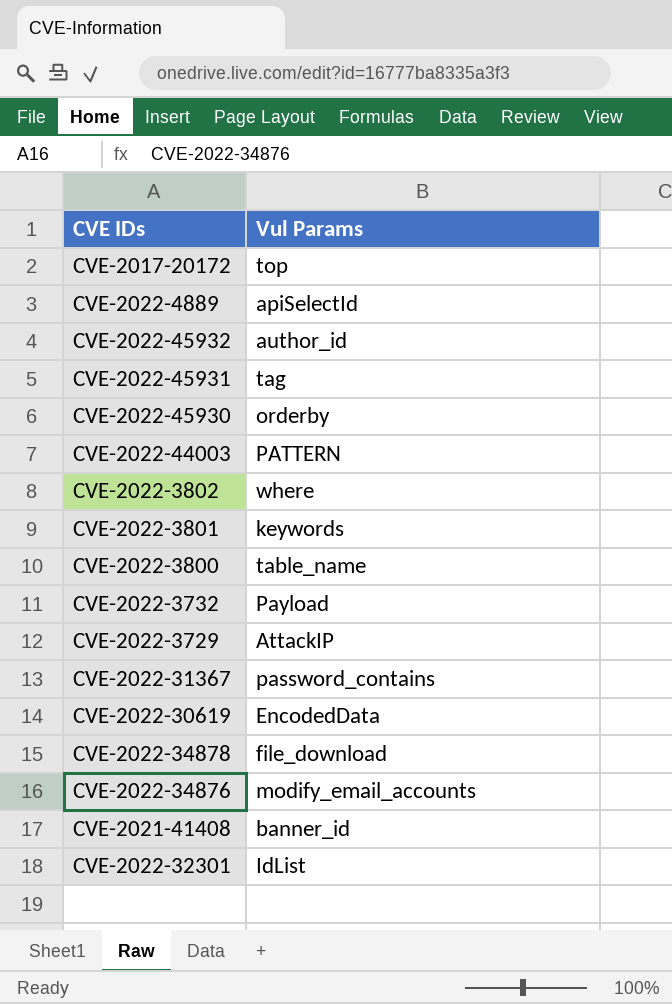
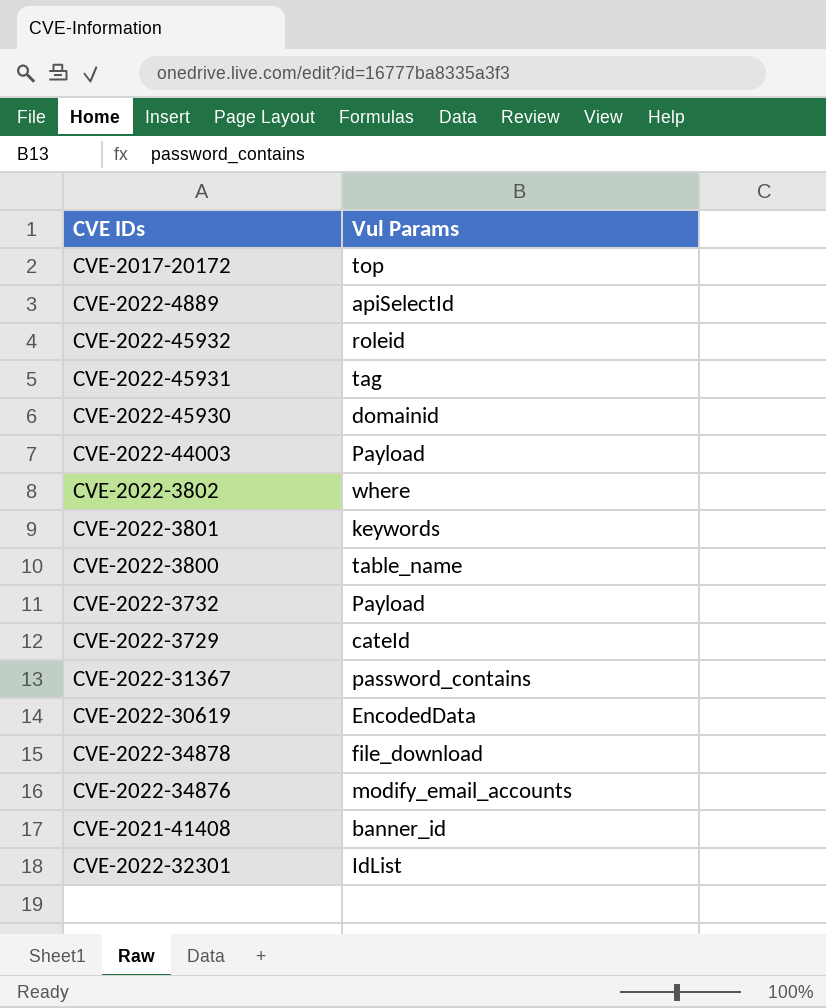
CVE-2022-45932 | Vul Params: author_id -> roleid
CVE-2022-45930 | Vul Params: orderby -> domainid
CVE-2022-44003 | Vul Params: PATTERN -> Payload
CVE-2022-3729 | Vul Params: AttackIP -> cateId

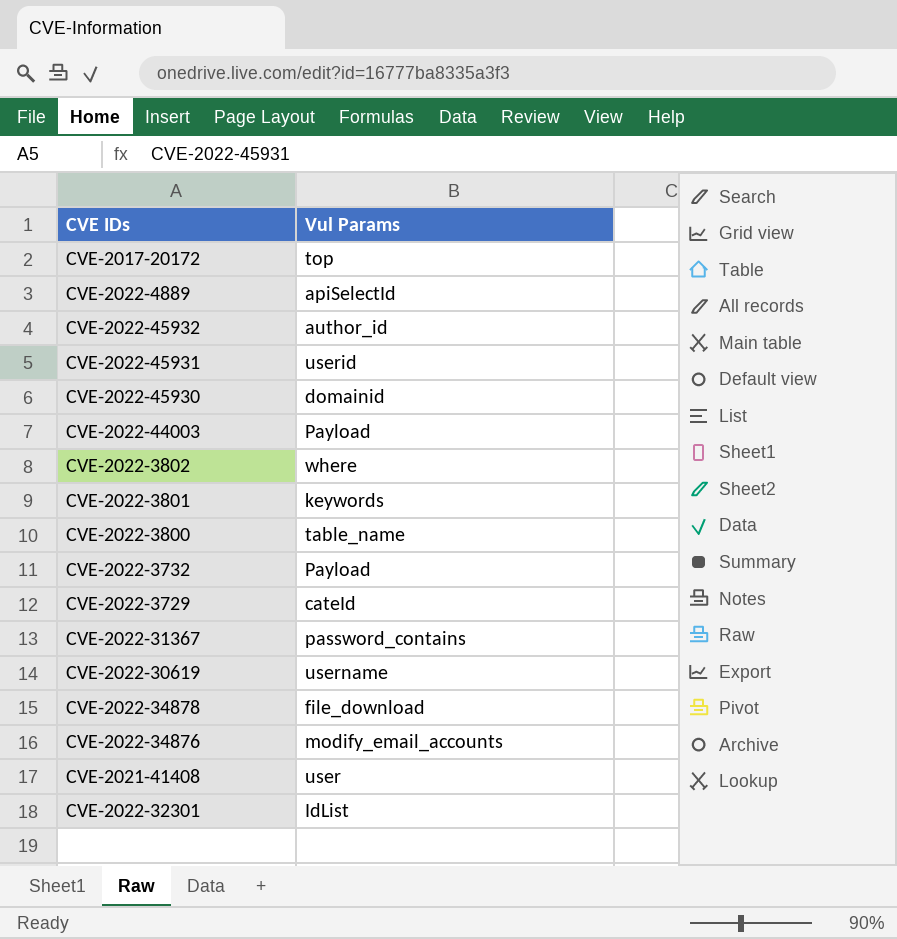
CVE-2022-45932 | Vul Params: roleid -> author_id
CVE-2022-45931 | Vul Params: tag -> userid
CVE-2022-30619 | Vul Params: EncodedData -> username
CVE-2021-41408 | Vul Params: banner_id -> user

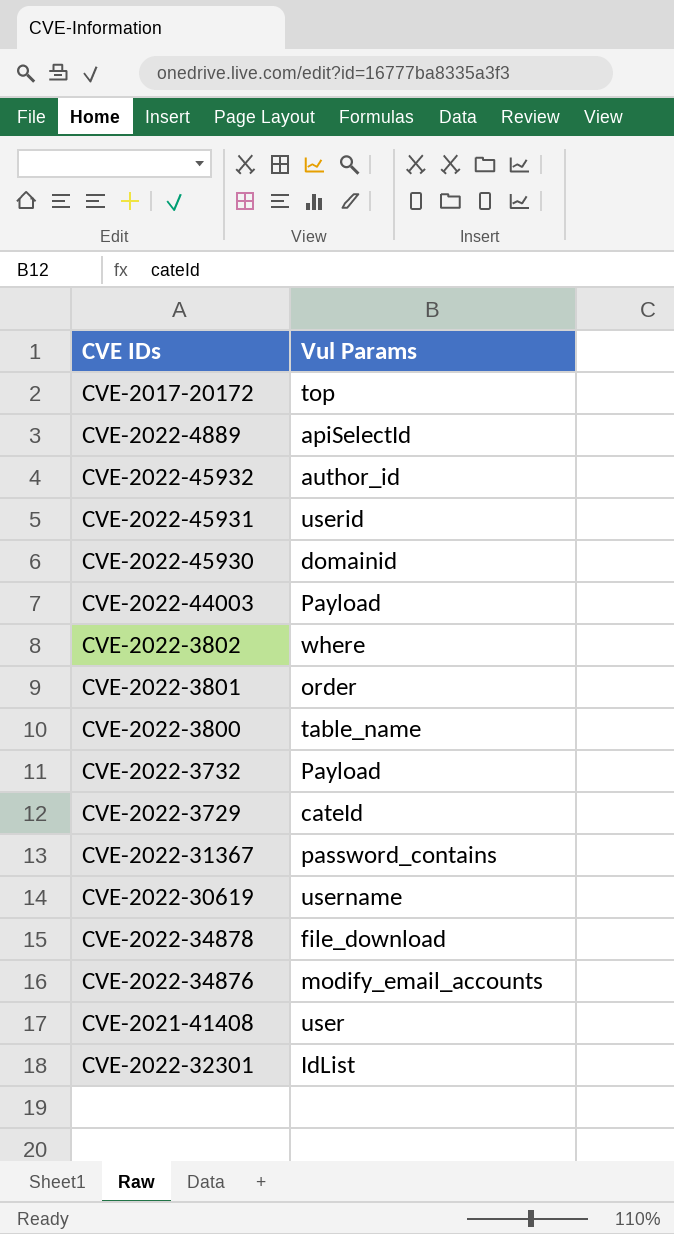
CVE-2022-3801 | Vul Params: keywords -> order

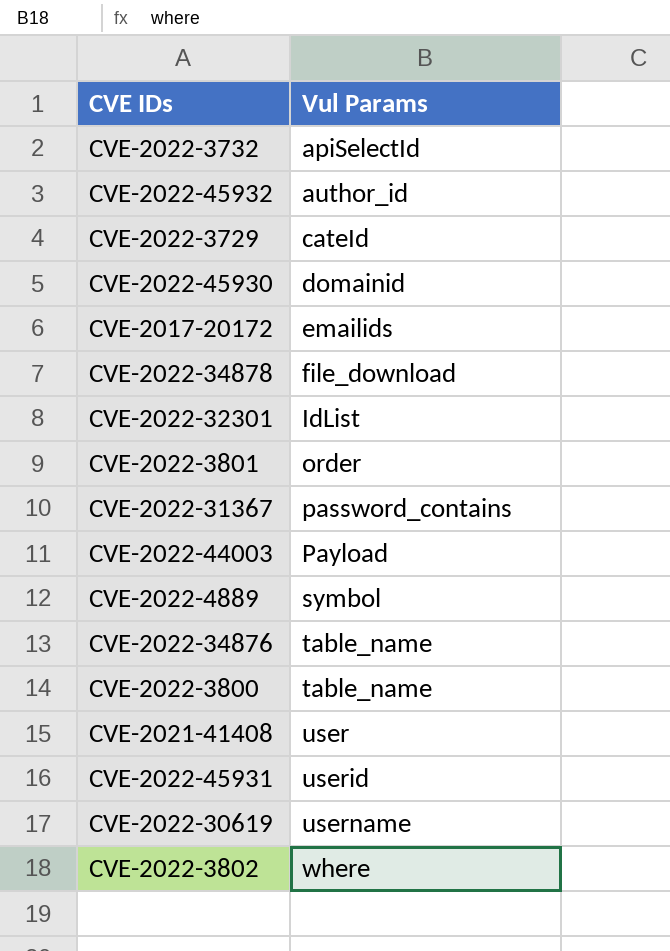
row order: none -> Vul Params ascending
CVE-2022-3732 | Vul Params: Payload -> apiSelectId
CVE-2017-20172 | Vul Params: top -> emailids
CVE-2022-4889 | Vul Params: apiSelectId -> symbol
CVE-2022-34876 | Vul Params: modify_email_accounts -> table_name

